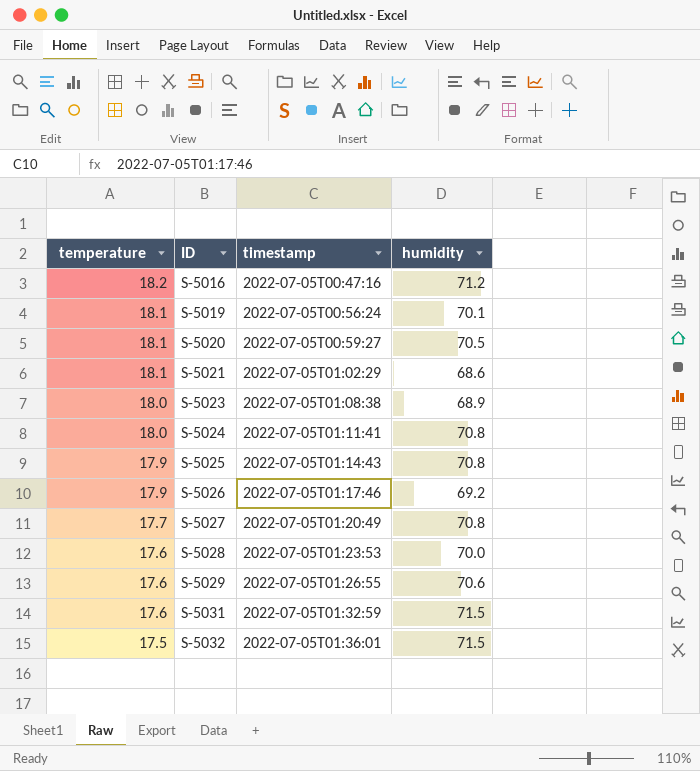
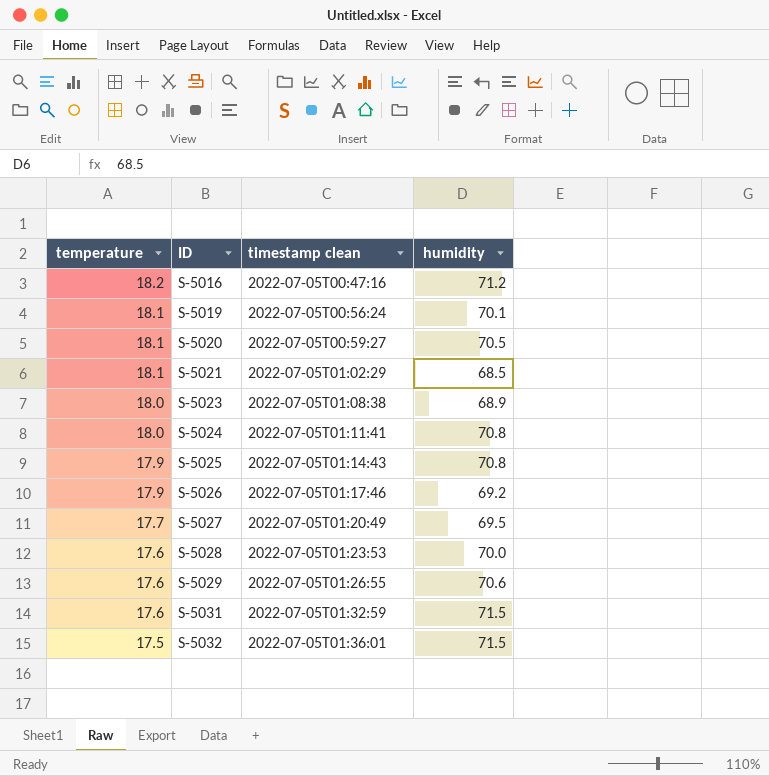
column name: timestamp -> timestamp clean
S-5021 | humidity: 68.6 -> 68.5
S-5027 | humidity: 70.8 -> 69.5

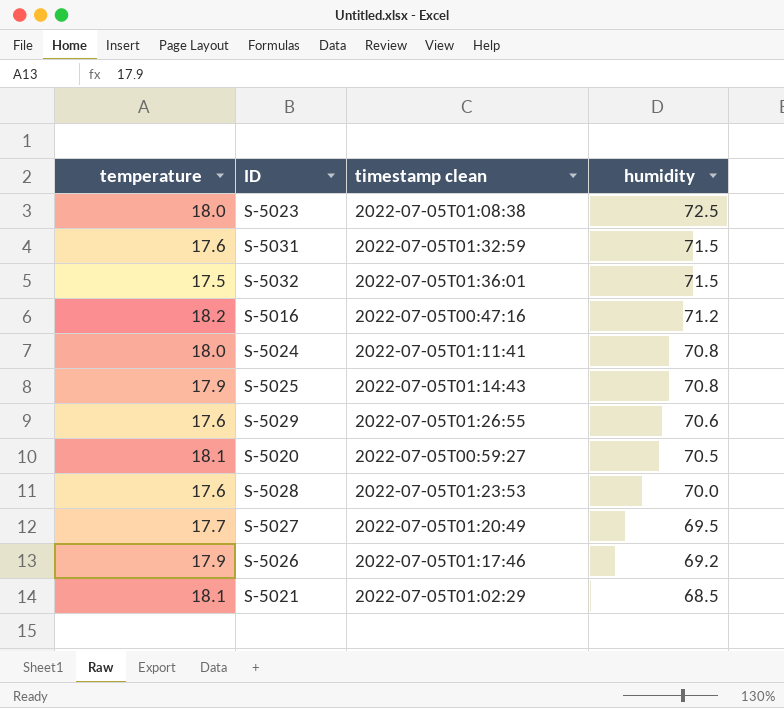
row order: temperature descending -> humidity descending
row S-5019: 18.1 | 2022-07-05T00:56:24 | 70.1 -> none
S-5023 | humidity: 68.9 -> 72.5

